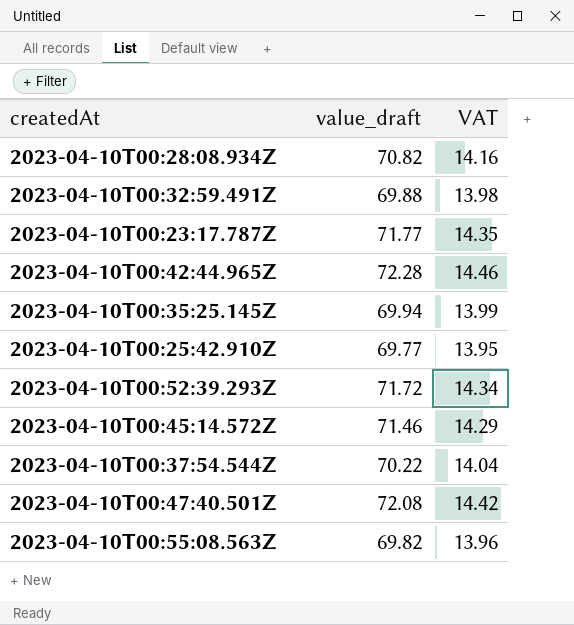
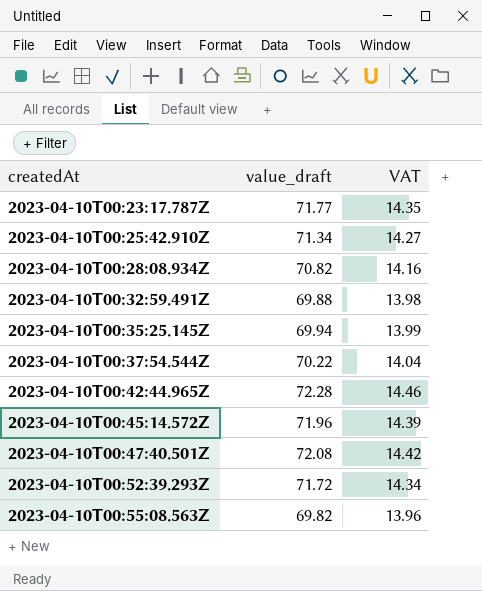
row order: none -> createdAt ascending
2023-04-10T00:25:42.910Z | value_draft: 69.77 -> 71.34
2023-04-10T00:25:42.910Z | VAT: 13.95 -> 14.27
2023-04-10T00:45:14.572Z | value_draft: 71.46 -> 71.96
2023-04-10T00:45:14.572Z | VAT: 14.29 -> 14.39

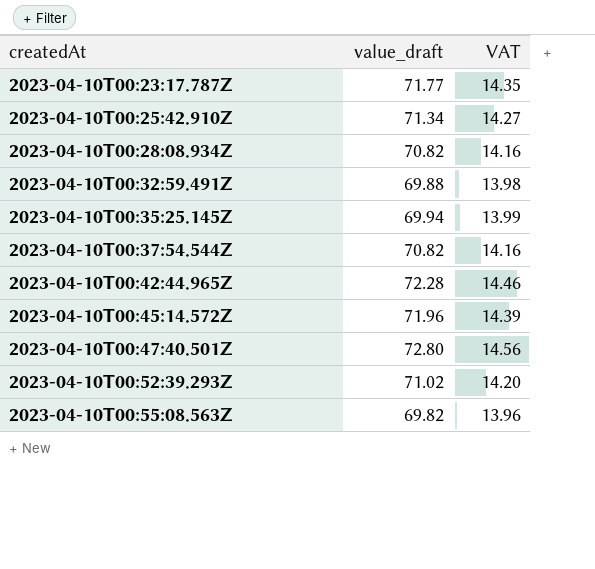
2023-04-10T00:37:54.544Z | value_draft: 70.22 -> 70.82
2023-04-10T00:37:54.544Z | VAT: 14.04 -> 14.16
2023-04-10T00:47:40.501Z | value_draft: 72.08 -> 72.80
2023-04-10T00:47:40.501Z | VAT: 14.42 -> 14.56
2023-04-10T00:52:39.293Z | value_draft: 71.72 -> 71.02
2023-04-10T00:52:39.293Z | VAT: 14.34 -> 14.20

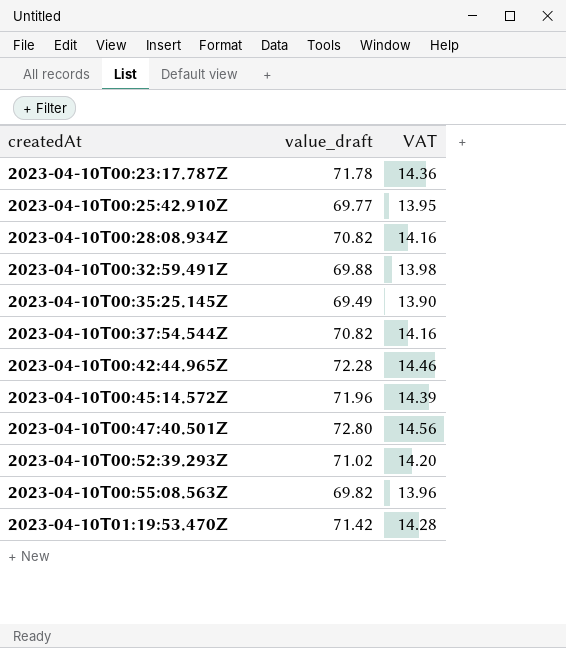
2023-04-10T00:23:17.787Z | value_draft: 71.77 -> 71.78
2023-04-10T00:23:17.787Z | VAT: 14.35 -> 14.36
2023-04-10T00:25:42.910Z | value_draft: 71.34 -> 69.77
2023-04-10T00:25:42.910Z | VAT: 14.27 -> 13.95
2023-04-10T00:35:25.145Z | value_draft: 69.94 -> 69.49
2023-04-10T00:35:25.145Z | VAT: 13.99 -> 13.90
row 2023-04-10T01:19:53.470Z: none -> 71.42 | 14.28

